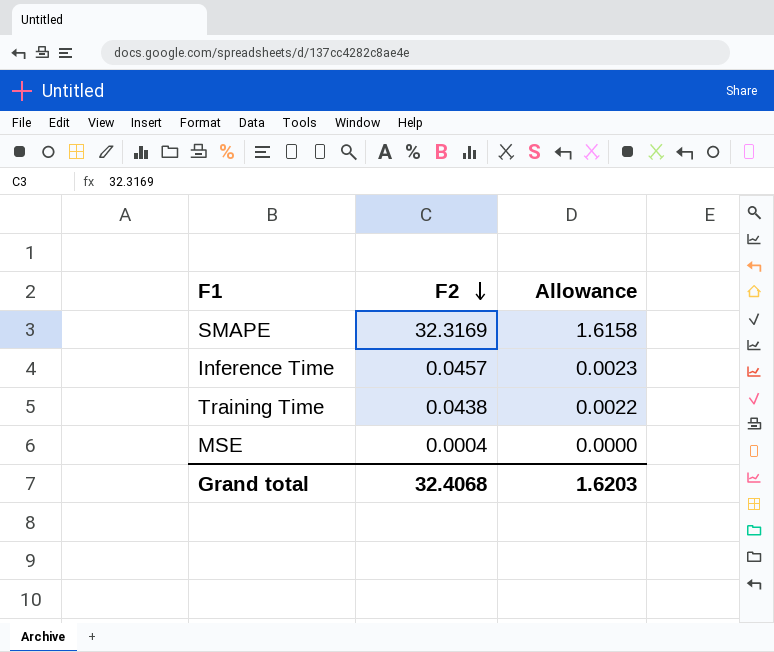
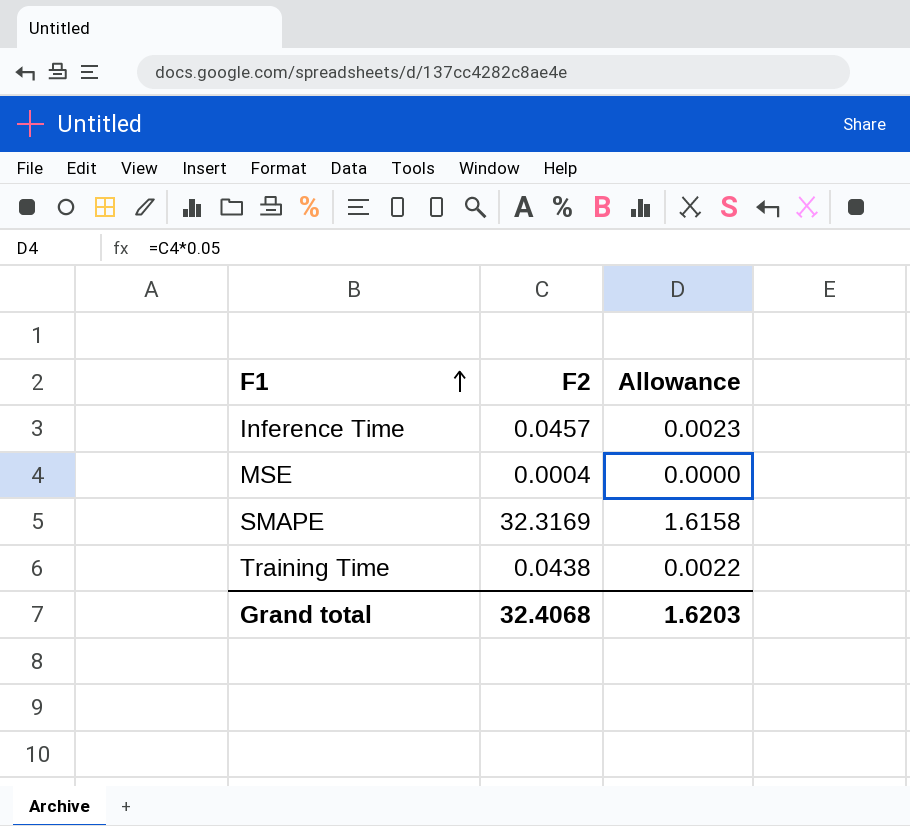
row order: F2 descending -> F1 ascending

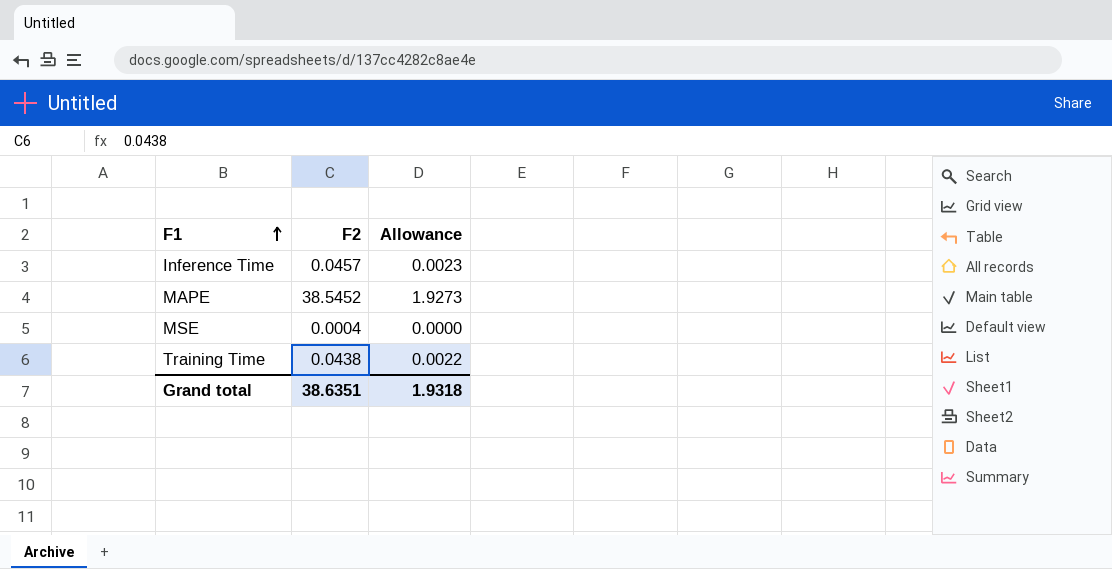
row SMAPE: 32.3169 | 1.6158 -> none
row MAPE: none -> 38.5452 | 1.9273
Grand total | F2: 32.4068 -> 38.6351
Grand total | Allowance: 1.6203 -> 1.9318

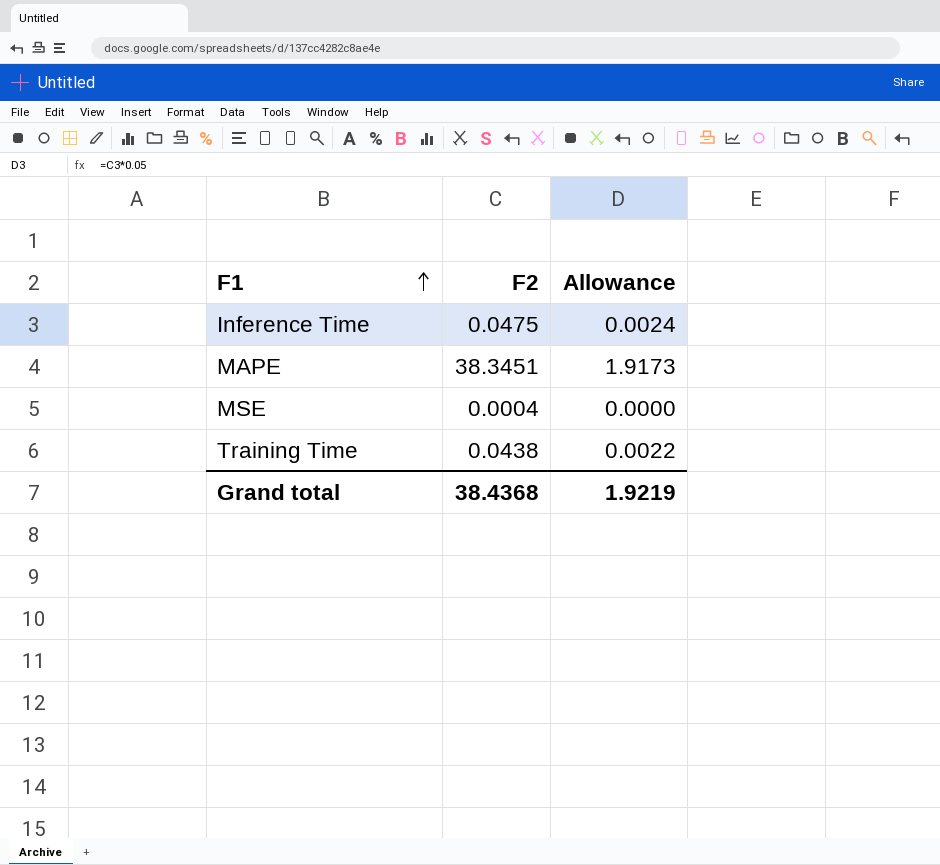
Inference Time | F2: 0.0457 -> 0.0475
Inference Time | Allowance: 0.0023 -> 0.0024
MAPE | F2: 38.5452 -> 38.3451
MAPE | Allowance: 1.9273 -> 1.9173
Grand total | F2: 38.6351 -> 38.4368
Grand total | Allowance: 1.9318 -> 1.9219

